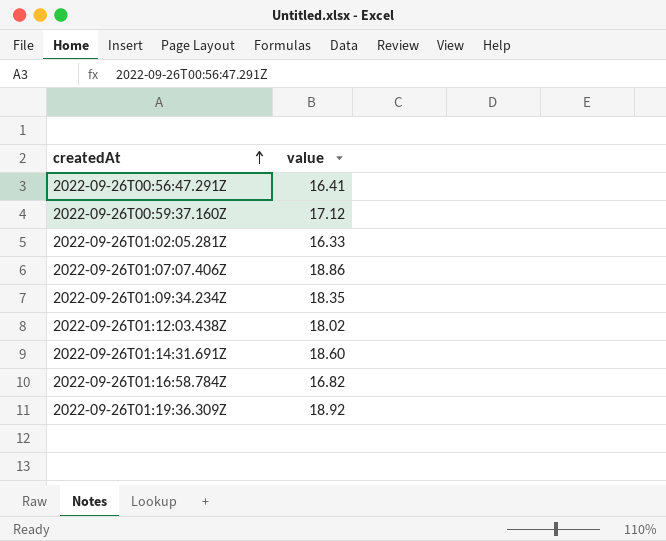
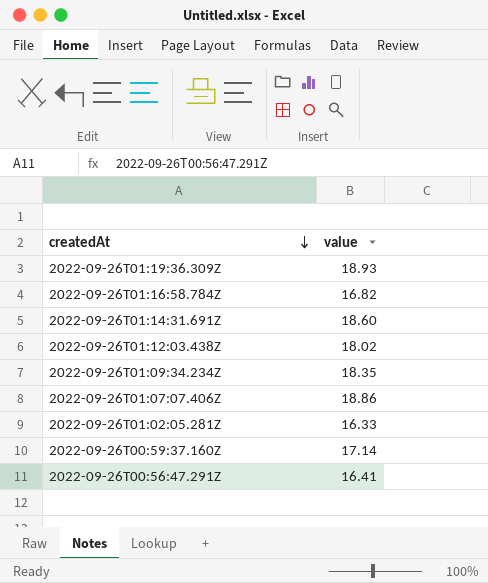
row order: createdAt ascending -> createdAt descending
2022-09-26T01:19:36.309Z | value: 18.92 -> 18.93
2022-09-26T00:59:37.160Z | value: 17.12 -> 17.14

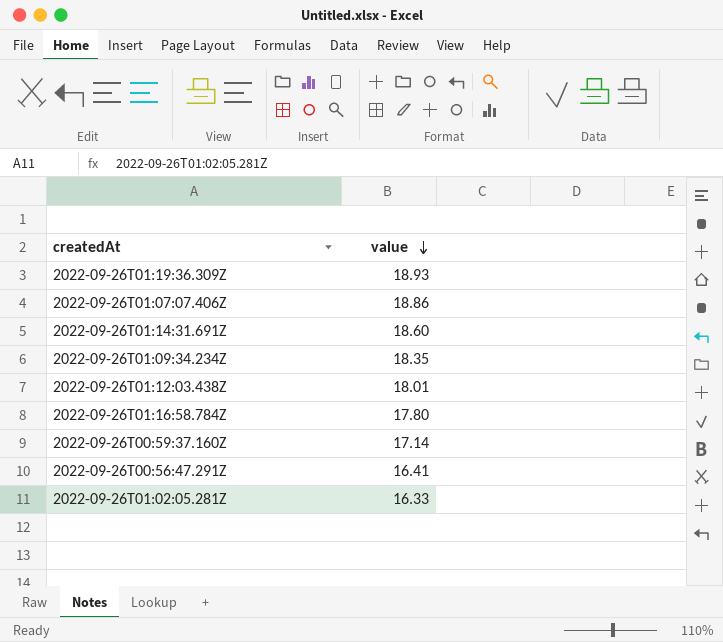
row order: createdAt descending -> value descending
2022-09-26T01:12:03.438Z | value: 18.02 -> 18.01
2022-09-26T01:16:58.784Z | value: 16.82 -> 17.80

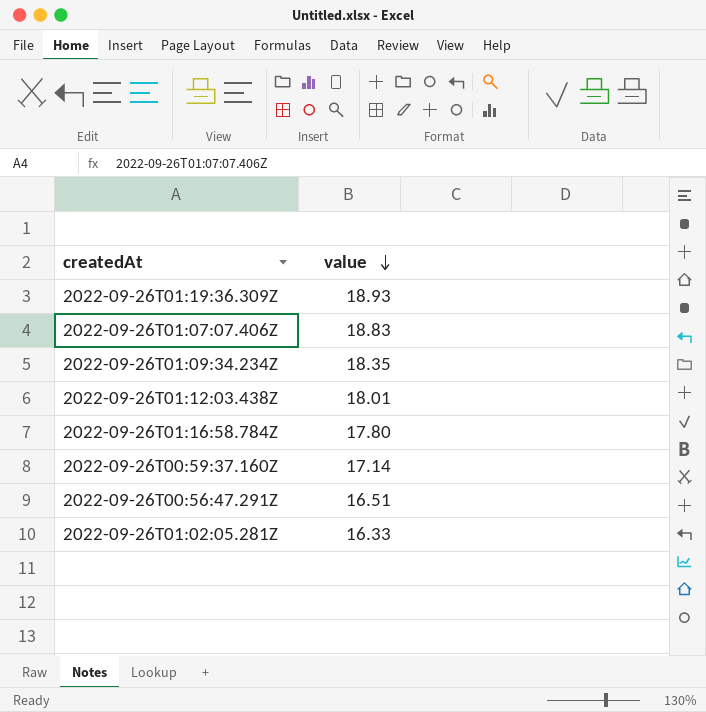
row 2022-09-26T01:14:31.691Z: 18.60 -> none
2022-09-26T01:07:07.406Z | value: 18.86 -> 18.83
2022-09-26T00:56:47.291Z | value: 16.41 -> 16.51

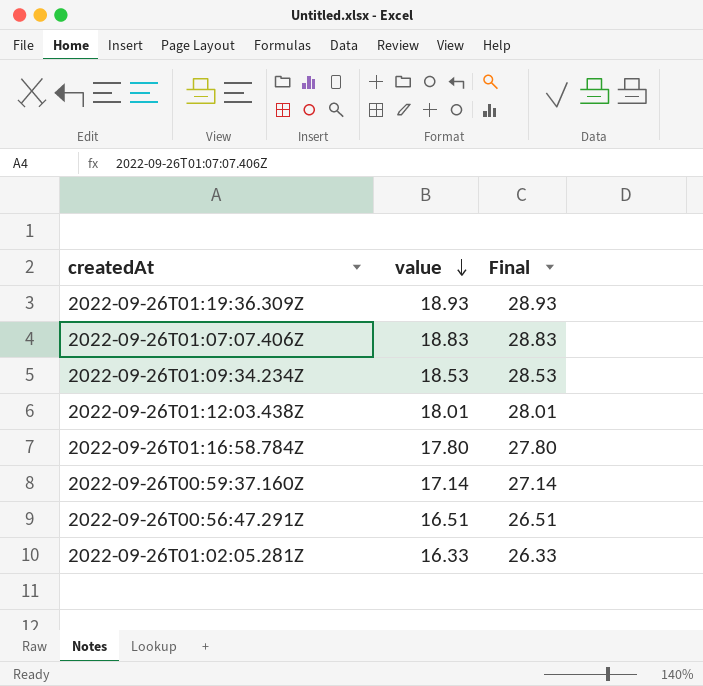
column Final | formula: none -> [value] + 10
2022-09-26T01:09:34.234Z | value: 18.35 -> 18.53

